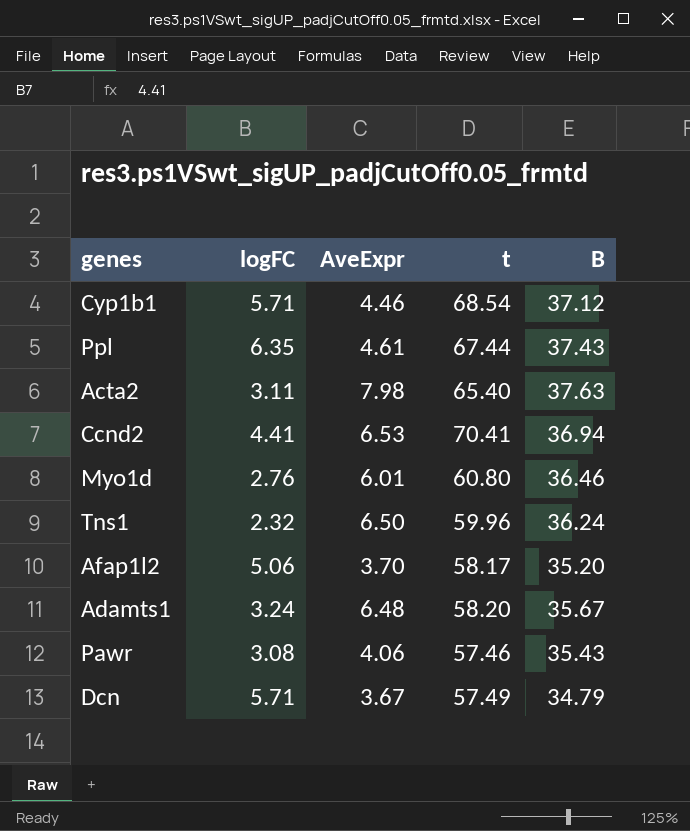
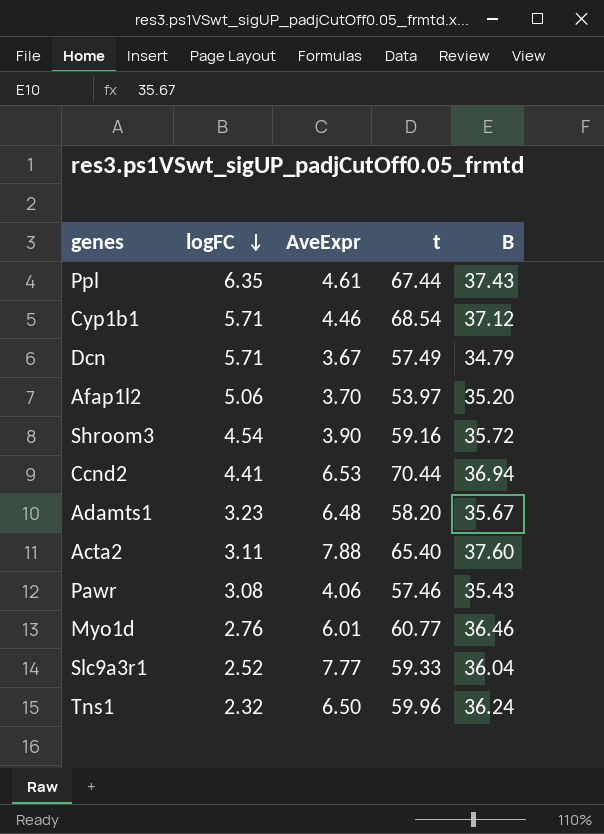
row order: none -> logFC descending
Afap1l2 | t: 58.17 -> 53.97
row Shroom3: none -> 4.54 | 3.90 | 59.16 | 35.72
Ccnd2 | t: 70.41 -> 70.44
Adamts1 | logFC: 3.24 -> 3.23
Acta2 | AveExpr: 7.98 -> 7.88
Acta2 | B: 37.63 -> 37.60
Myo1d | t: 60.80 -> 60.77
row Slc9a3r1: none -> 2.52 | 7.77 | 59.33 | 36.04

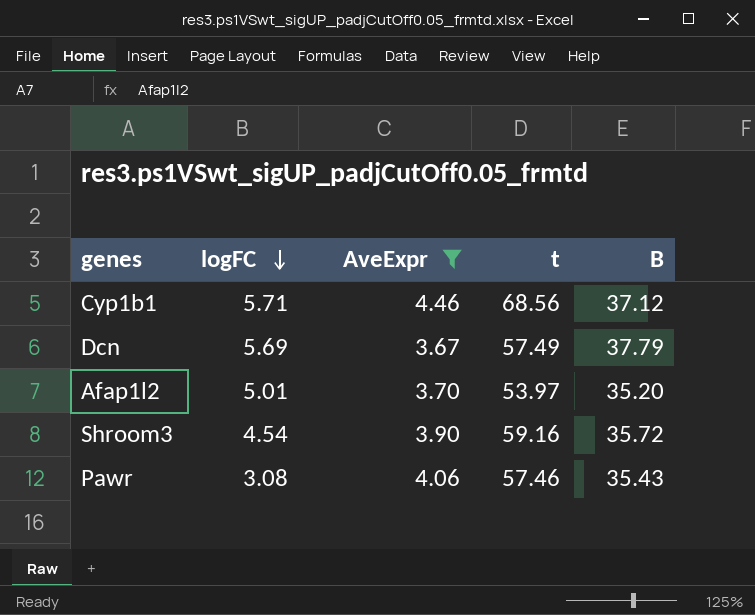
filter: none -> AveExpr <= 4.46
Cyp1b1 | t: 68.54 -> 68.56
Dcn | logFC: 5.71 -> 5.69
Dcn | B: 34.79 -> 37.79
Afap1l2 | logFC: 5.06 -> 5.01

